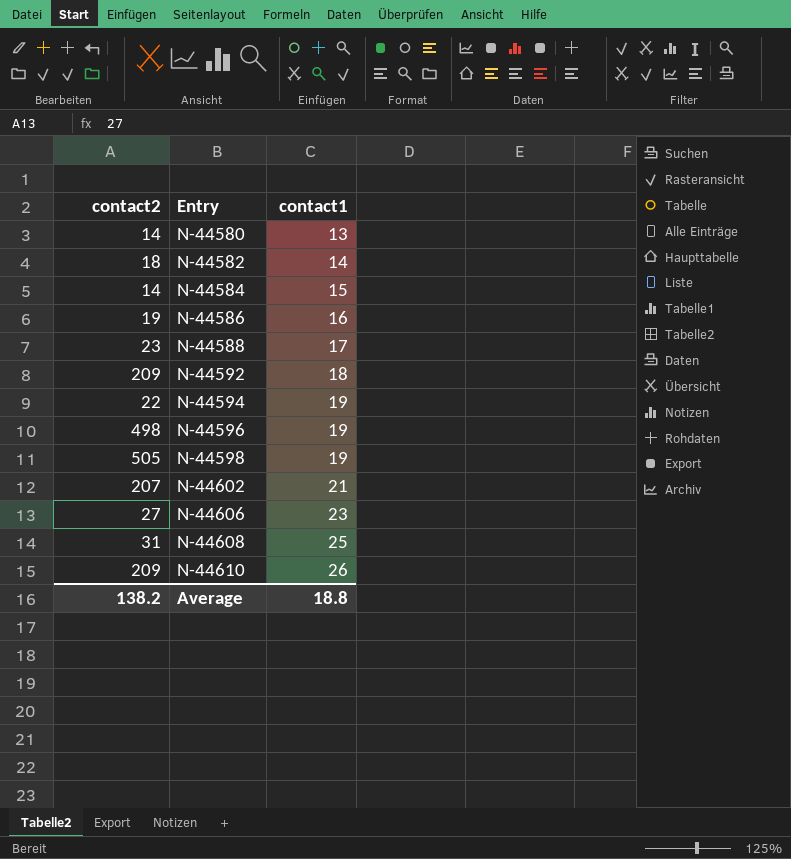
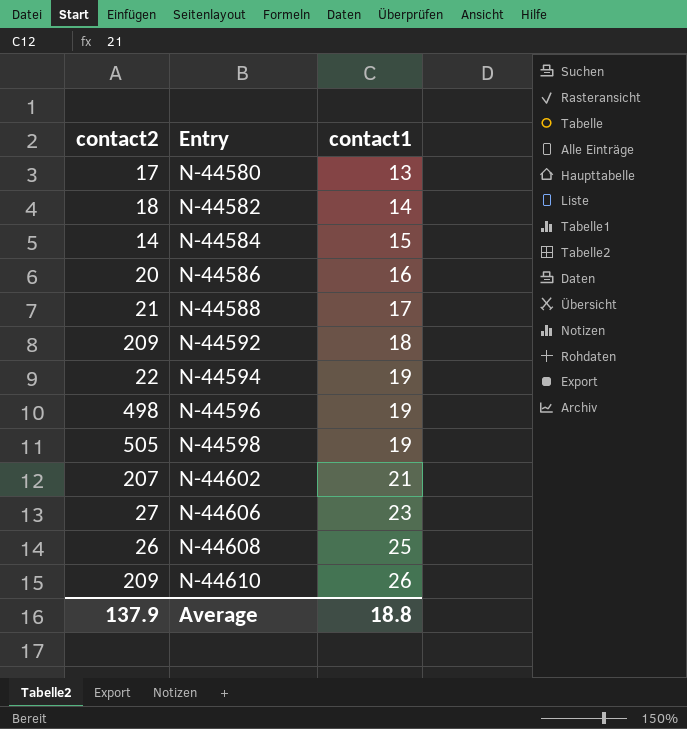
N-44580 | contact2: 14 -> 17
N-44586 | contact2: 19 -> 20
N-44588 | contact2: 23 -> 21
N-44608 | contact2: 31 -> 26
Average | contact2: 138.2 -> 137.9

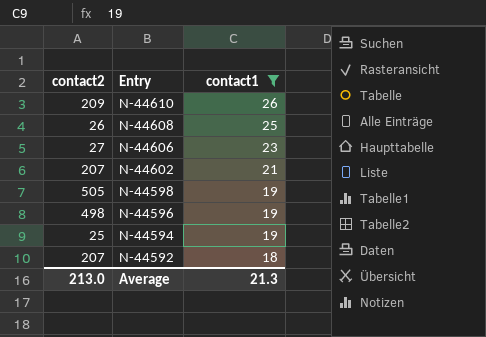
filter: none -> contact1 >= 18
row order: Entry ascending -> Entry descending
N-44594 | contact2: 22 -> 25
N-44592 | contact2: 209 -> 207
Average | contact2: 137.9 -> 213.0
Average | contact1: 18.8 -> 21.3

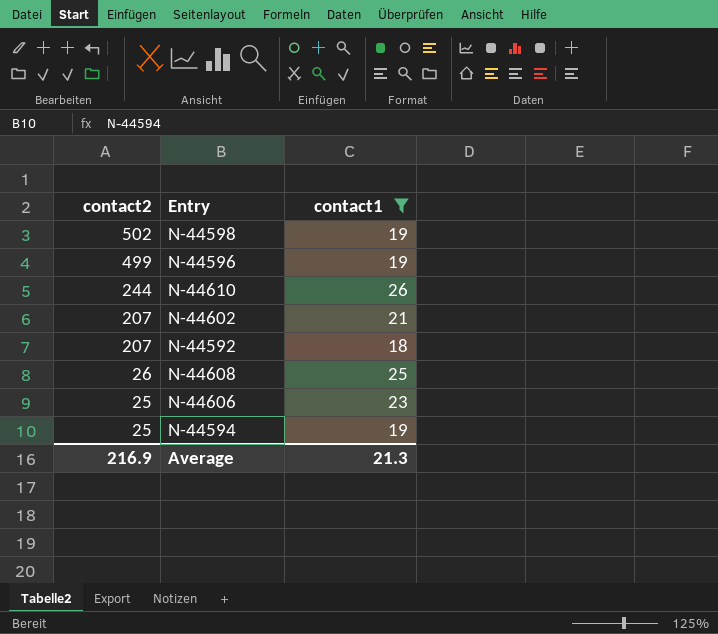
row order: Entry descending -> contact2 descending
N-44598 | contact2: 505 -> 502
N-44596 | contact2: 498 -> 499
N-44610 | contact2: 209 -> 244
N-44606 | contact2: 27 -> 25
Average | contact2: 213.0 -> 216.9

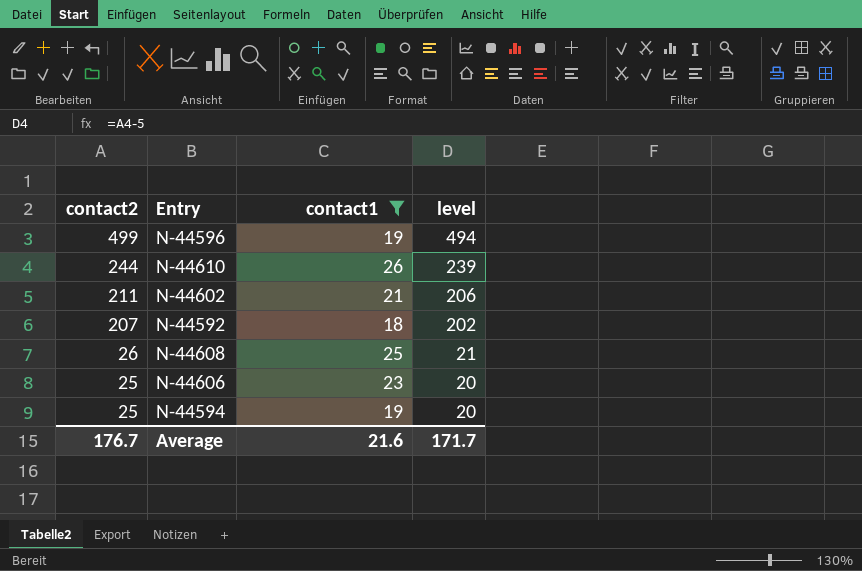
column level | formula: none -> [contact2] - 5
row N-44598: 502 | 19 -> none
N-44602 | contact2: 207 -> 211
Average | contact2: 216.9 -> 176.7
Average | contact1: 21.3 -> 21.6

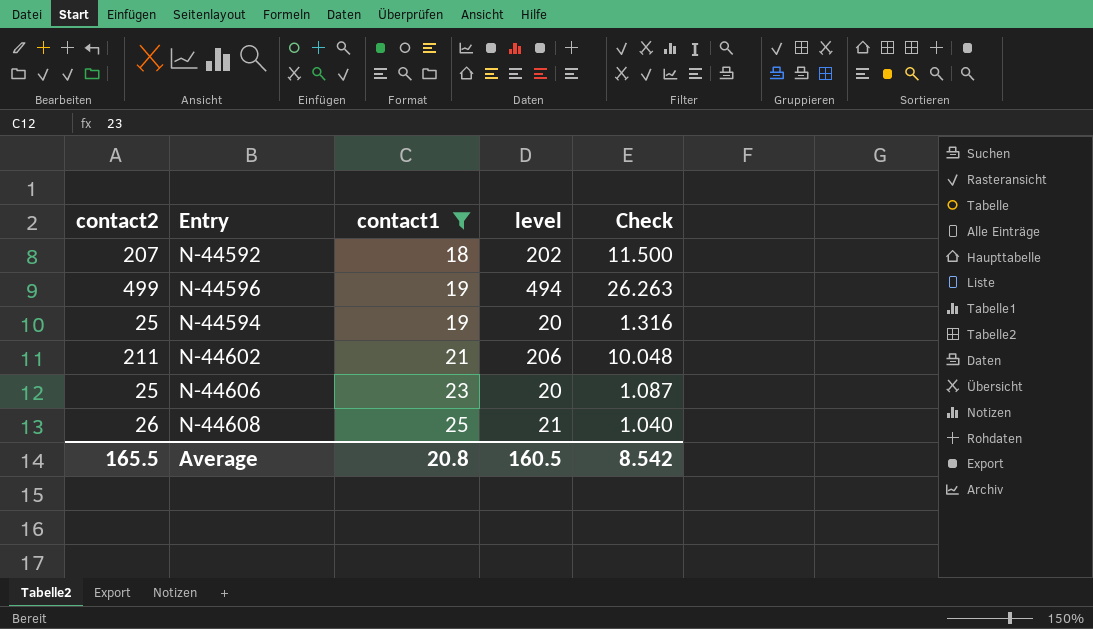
row order: contact2 descending -> contact1 ascending
column Check | formula: none -> [contact2] / [contact1]
row N-44610: 244 | 26 | 239 -> none
Average | contact2: 176.7 -> 165.5
Average | contact1: 21.6 -> 20.8
Average | level: 171.7 -> 160.5

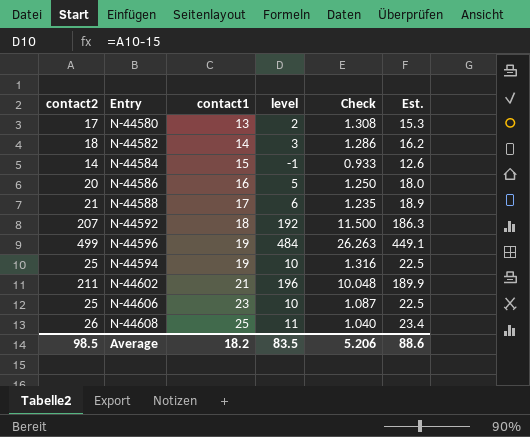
filter: contact1 >= 18 -> none
column level | formula: [contact2] - 5 -> [contact2] - 15
column Est. | formula: none -> [contact2] * 0.9
Average | contact2: 165.5 -> 98.5
Average | contact1: 20.8 -> 18.2
Average | level: 160.5 -> 83.5
Average | Check: 8.542 -> 5.206

